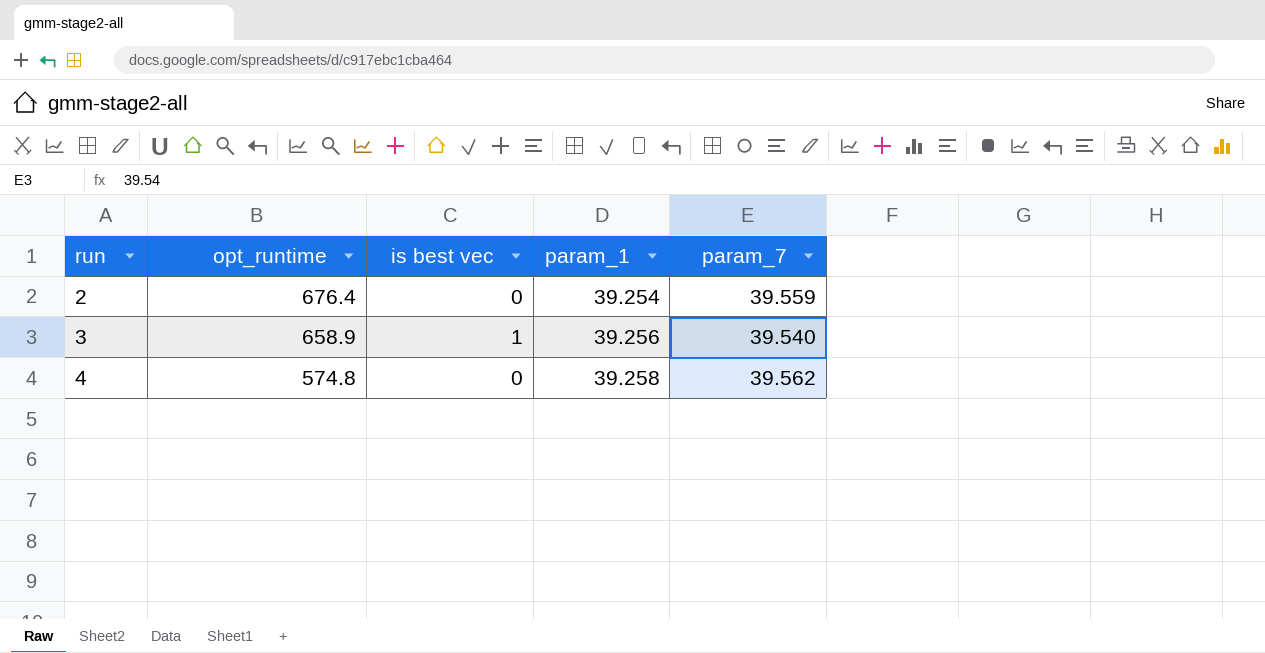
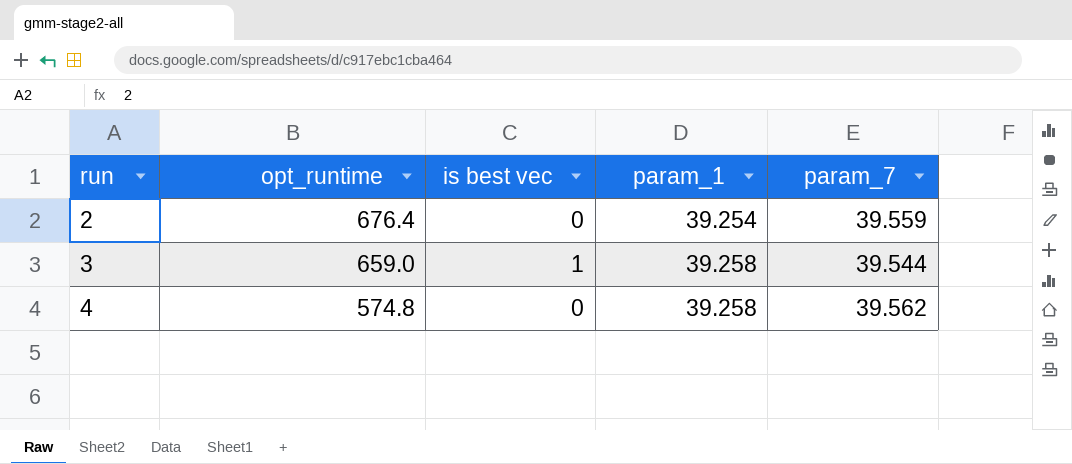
3 | opt_runtime: 658.9 -> 659.0
3 | param_1: 39.256 -> 39.258
3 | param_7: 39.540 -> 39.544

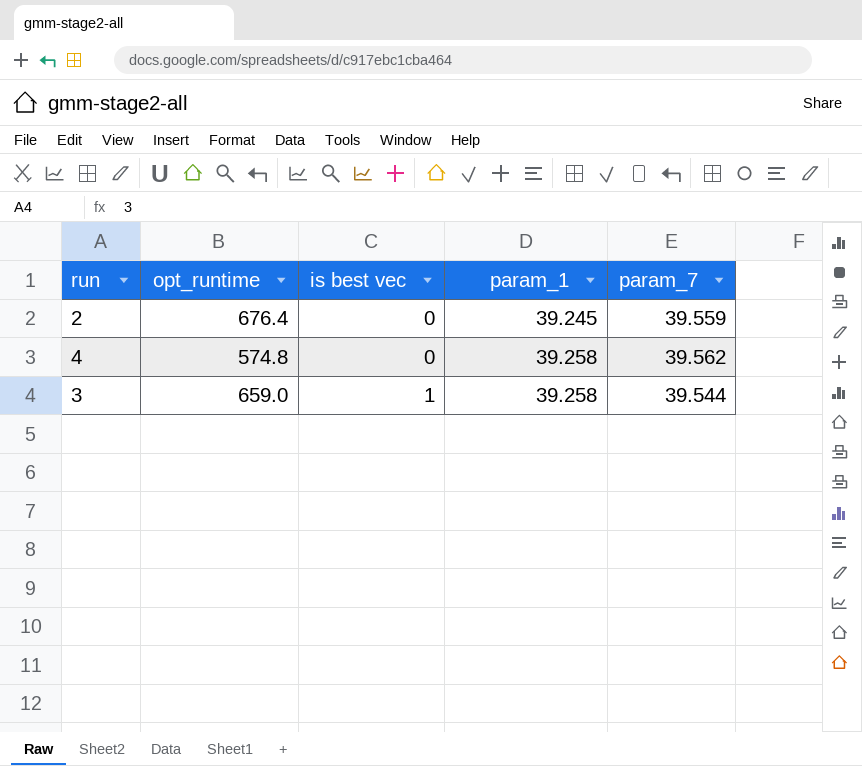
row order: run ascending -> is best vec ascending
2 | param_1: 39.254 -> 39.245

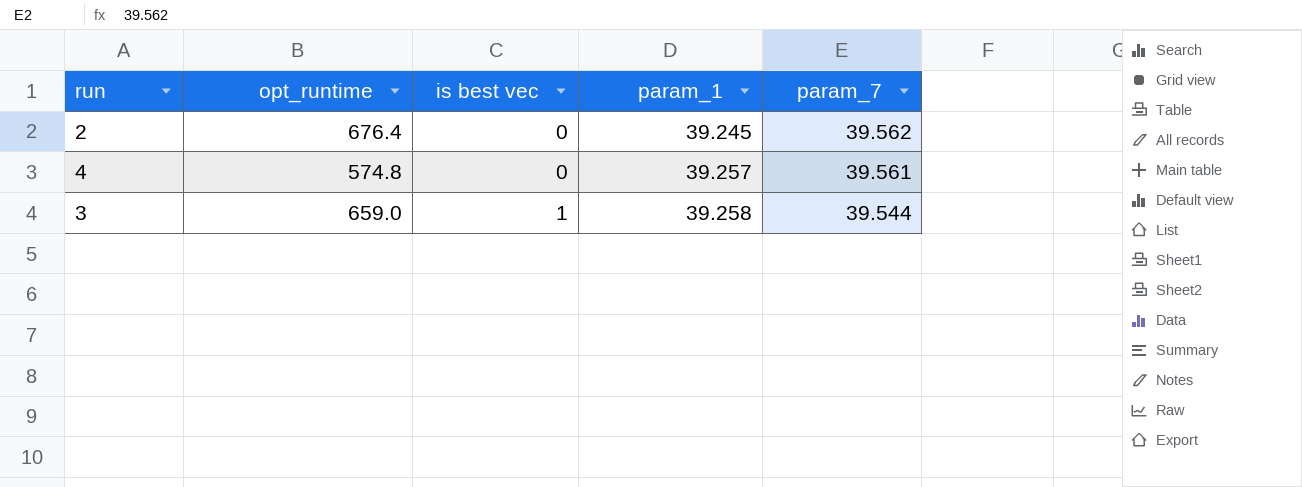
2 | param_7: 39.559 -> 39.562
4 | param_1: 39.258 -> 39.257
4 | param_7: 39.562 -> 39.561

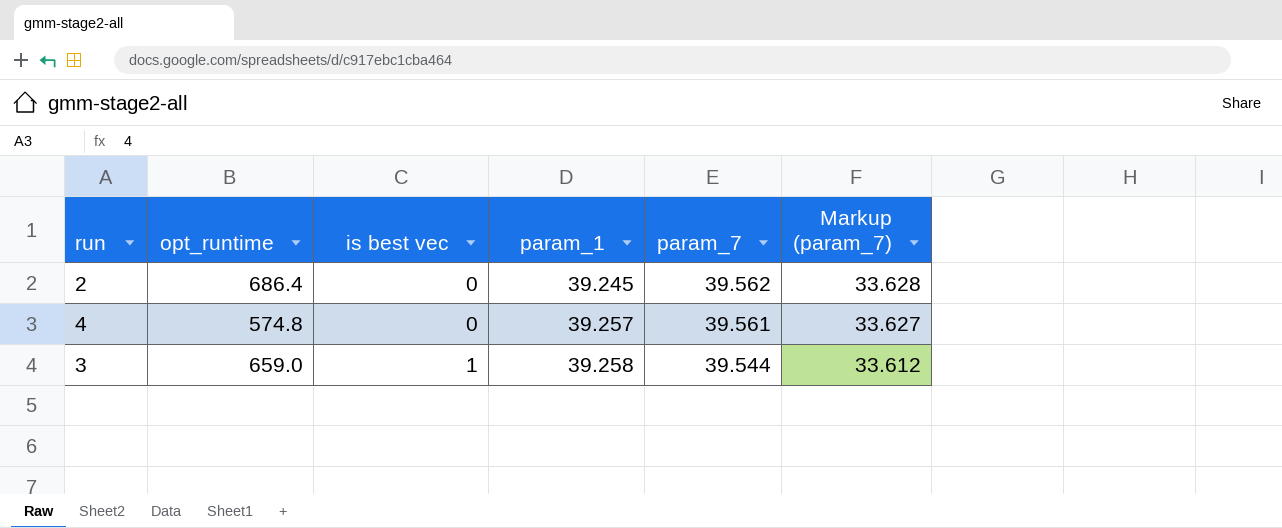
column Markup (param_7) | formula: none -> [param_7] * 0.85
2 | opt_runtime: 676.4 -> 686.4

